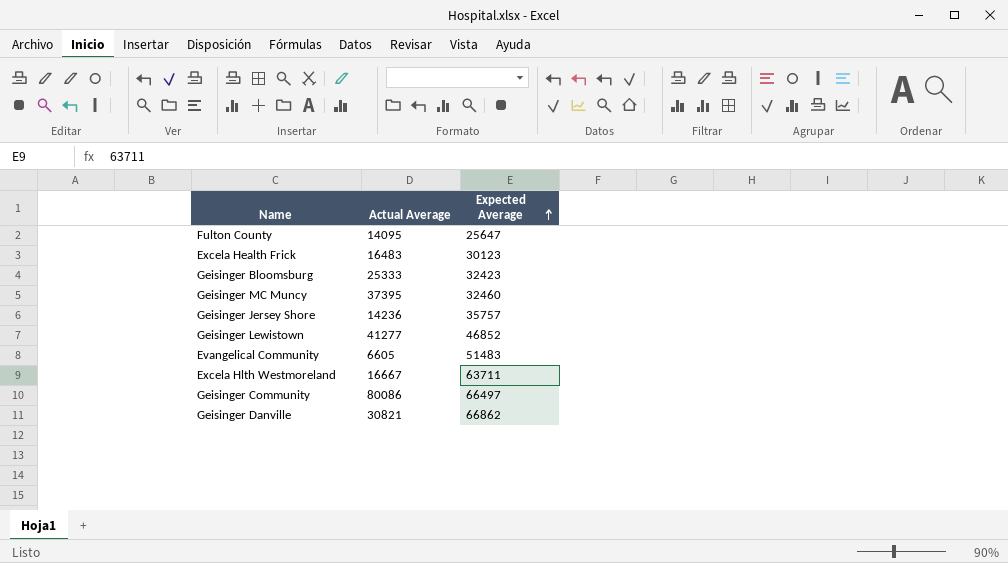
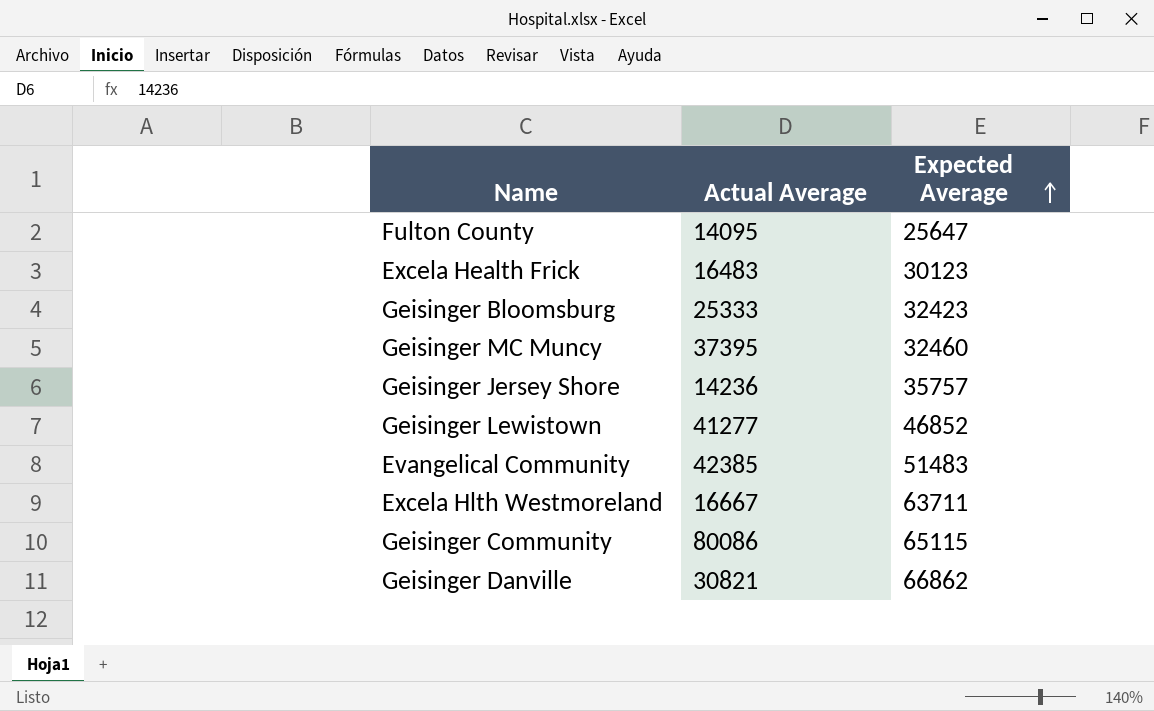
Evangelical Community | Actual Average: 6605 -> 42385
Geisinger Community | Expected Average: 66497 -> 65115

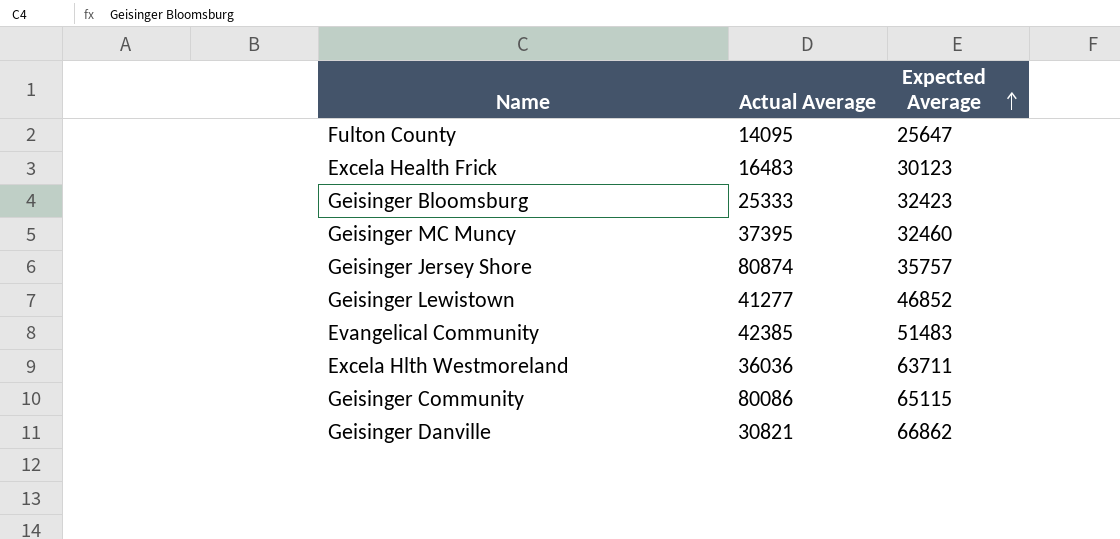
Geisinger Jersey Shore | Actual Average: 14236 -> 80874
Excela Hlth Westmoreland | Actual Average: 16667 -> 36036

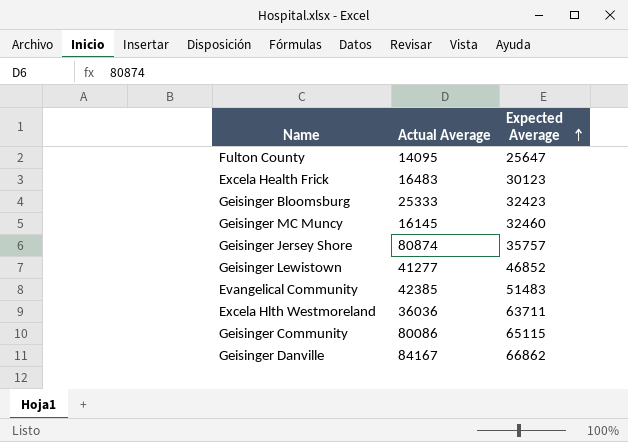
Geisinger MC Muncy | Actual Average: 37395 -> 16145
Geisinger Danville | Actual Average: 30821 -> 84167

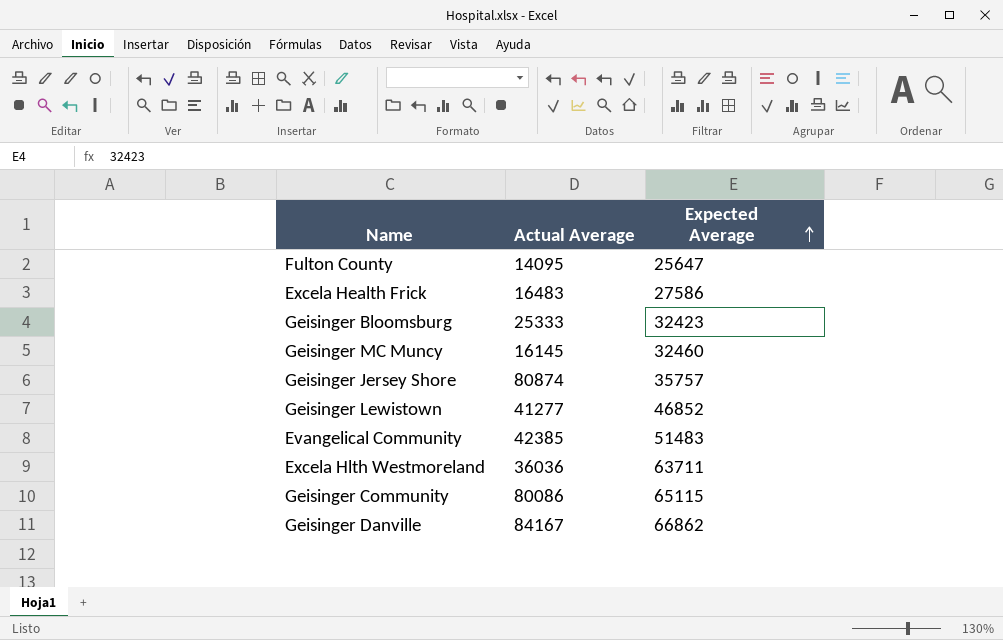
Excela Health Frick | Expected Average: 30123 -> 27586

